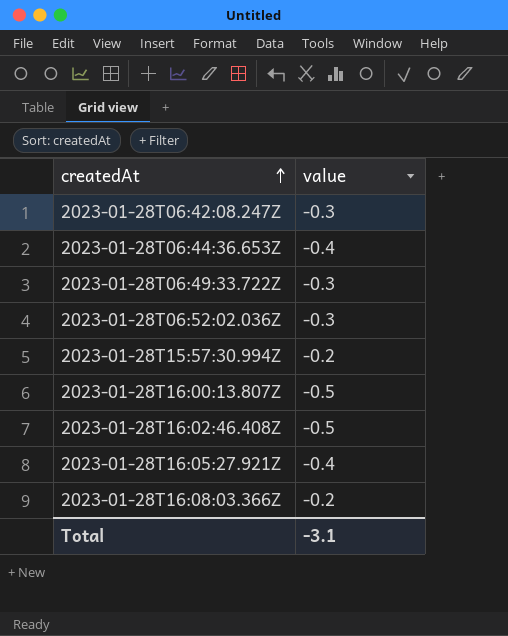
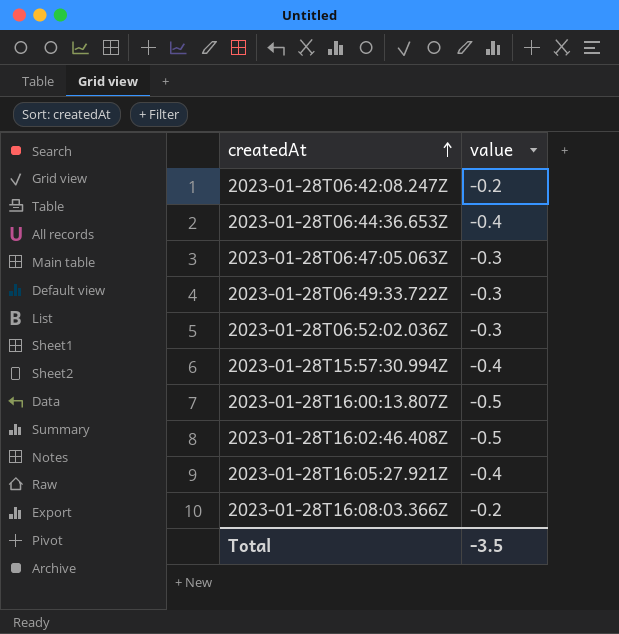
2023-01-28T06:42:08.247Z | value: -0.3 -> -0.2
row 2023-01-28T06:47:05.063Z: none -> -0.3
2023-01-28T15:57:30.994Z | value: -0.2 -> -0.4
Total | value: -3.1 -> -3.5

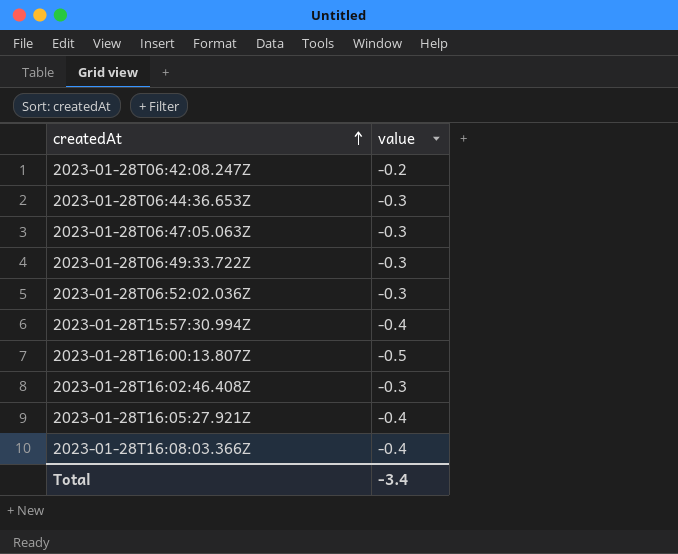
2023-01-28T06:44:36.653Z | value: -0.4 -> -0.3
2023-01-28T16:02:46.408Z | value: -0.5 -> -0.3
2023-01-28T16:08:03.366Z | value: -0.2 -> -0.4
Total | value: -3.5 -> -3.4

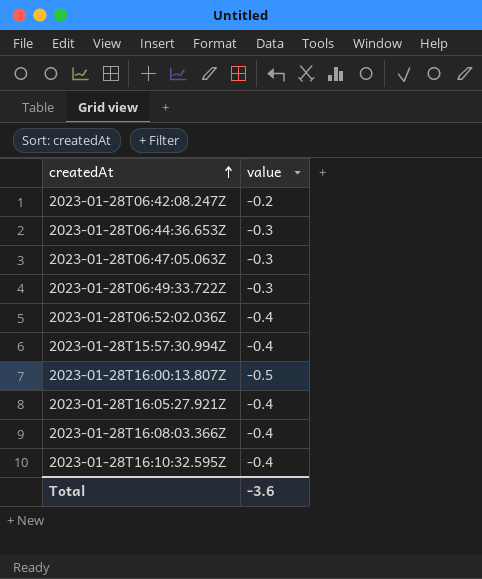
row 2023-01-28T16:02:46.408Z: -0.3 -> none
2023-01-28T06:52:02.036Z | value: -0.3 -> -0.4
row 2023-01-28T16:10:32.595Z: none -> -0.4
Total | value: -3.4 -> -3.6

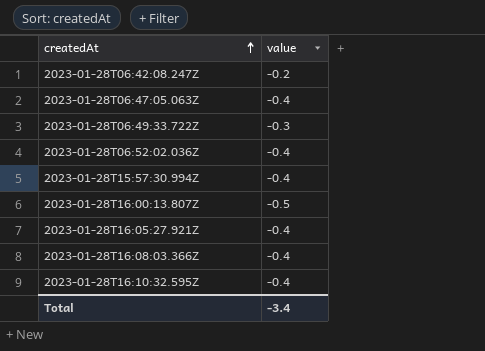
row 2023-01-28T06:44:36.653Z: -0.3 -> none
2023-01-28T06:47:05.063Z | value: -0.3 -> -0.4
Total | value: -3.6 -> -3.4

